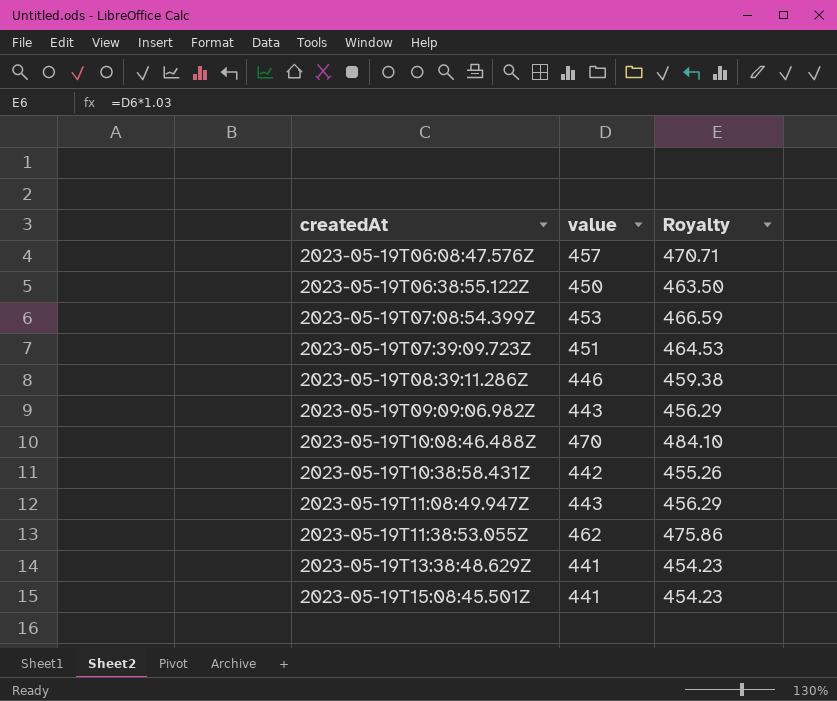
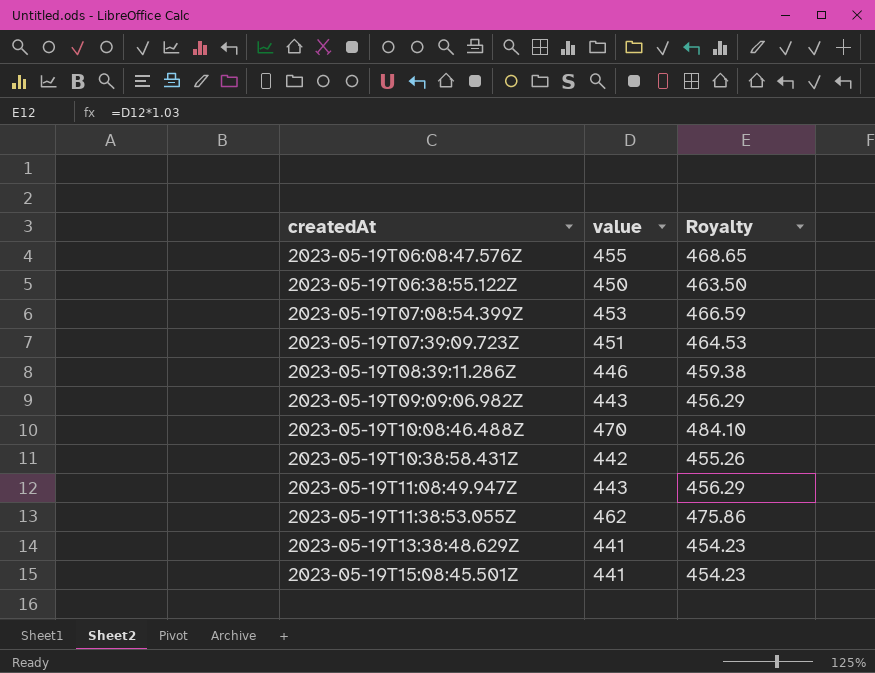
2023-05-19T06:08:47.576Z | value: 457 -> 455
2023-05-19T06:08:47.576Z | Royalty: 470.71 -> 468.65

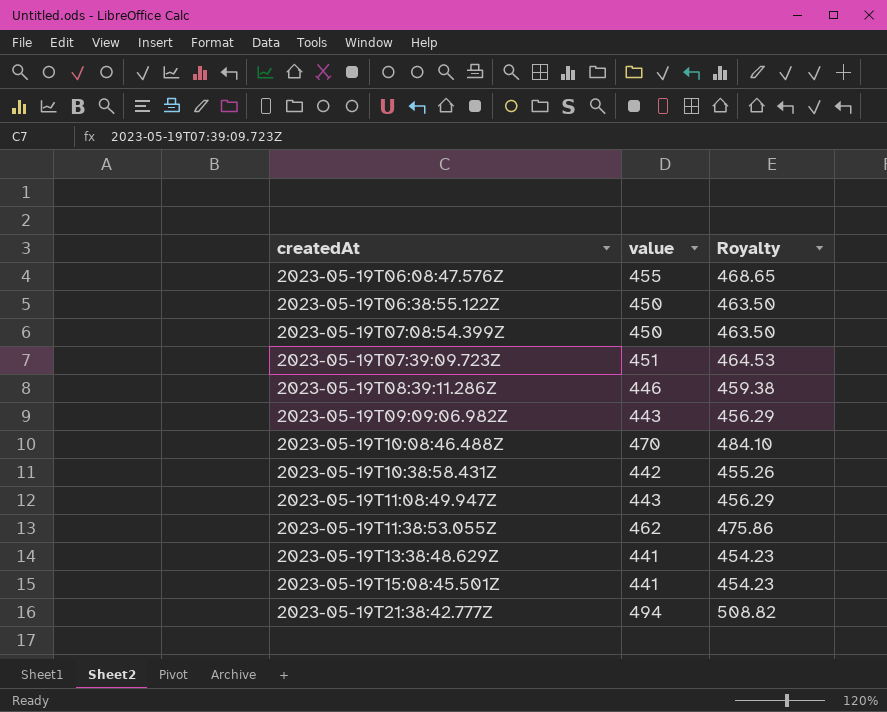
2023-05-19T07:08:54.399Z | value: 453 -> 450
2023-05-19T07:08:54.399Z | Royalty: 466.59 -> 463.50
row 2023-05-19T21:38:42.777Z: none -> 494 | 508.82

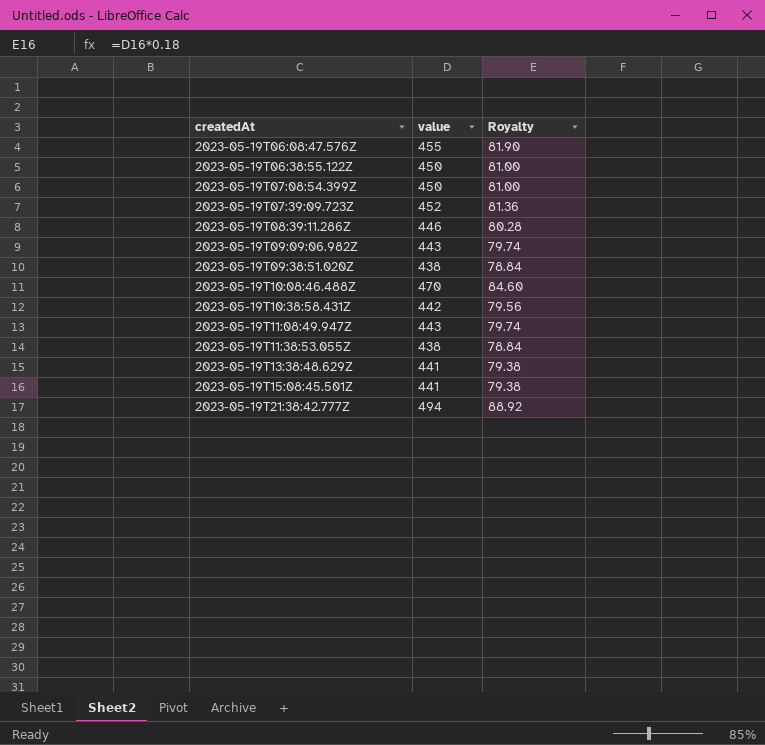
column Royalty | formula: [value] * 1.03 -> [value] * 0.18
2023-05-19T07:39:09.723Z | value: 451 -> 452
row 2023-05-19T09:38:51.020Z: none -> 438 | 78.84
2023-05-19T11:38:53.055Z | value: 462 -> 438

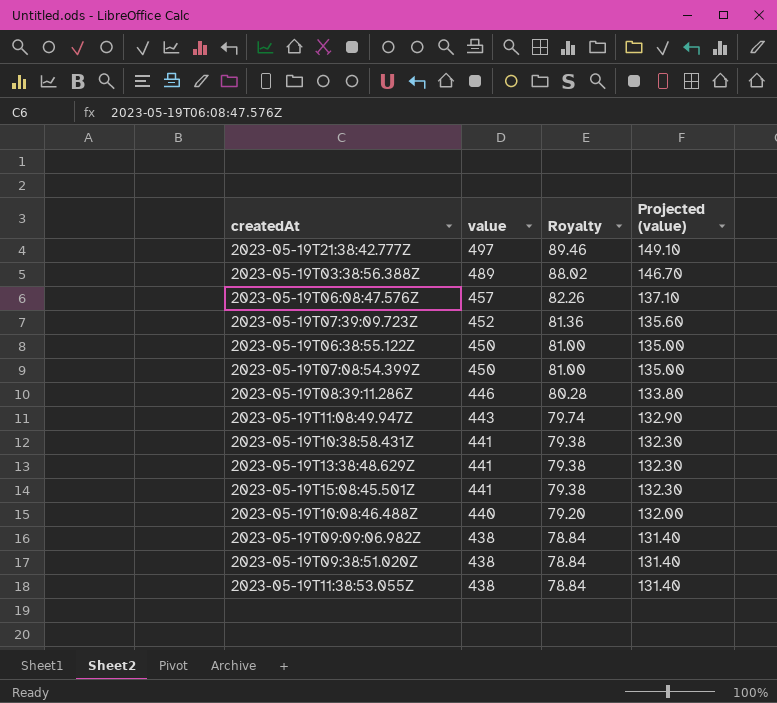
row order: createdAt ascending -> value descending
column Projected (value) | formula: none -> [value] * 0.3
2023-05-19T21:38:42.777Z | value: 494 -> 497
2023-05-19T21:38:42.777Z | Royalty: 88.92 -> 89.46
row 2023-05-19T03:38:56.388Z: none -> 489 | 88.02 | 146.70
2023-05-19T06:08:47.576Z | value: 455 -> 457
2023-05-19T06:08:47.576Z | Royalty: 81.90 -> 82.26
2023-05-19T10:38:58.431Z | value: 442 -> 441
2023-05-19T10:38:58.431Z | Royalty: 79.56 -> 79.38
2023-05-19T10:08:46.488Z | value: 470 -> 440
2023-05-19T10:08:46.488Z | Royalty: 84.60 -> 79.20
2023-05-19T09:09:06.982Z | value: 443 -> 438
2023-05-19T09:09:06.982Z | Royalty: 79.74 -> 78.84

